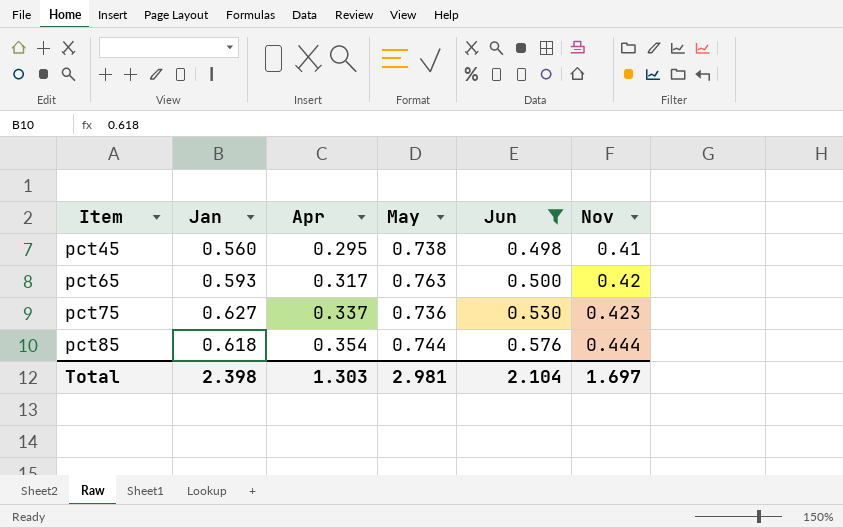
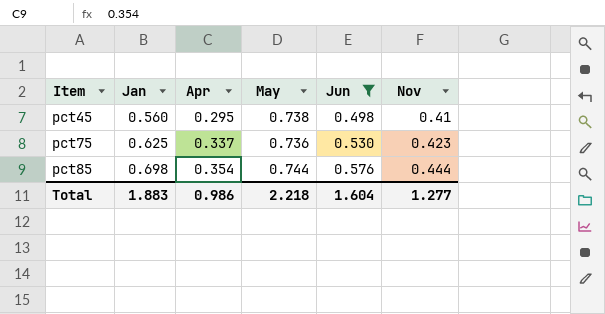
row pct65: 0.593 | 0.317 | 0.763 | 0.500 | 0.42 -> none
pct75 | Jan: 0.627 -> 0.625
pct85 | Jan: 0.618 -> 0.698
Total | Jan: 2.398 -> 1.883
Total | Apr: 1.303 -> 0.986
Total | May: 2.981 -> 2.218
Total | Jun: 2.104 -> 1.604
Total | Nov: 1.697 -> 1.277

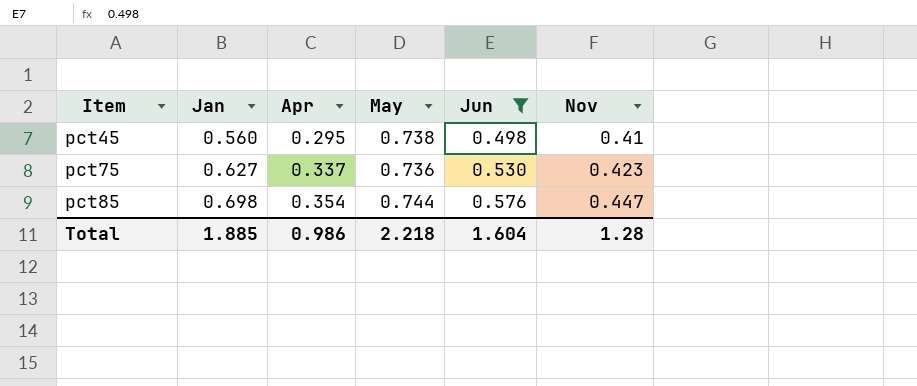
pct75 | Jan: 0.625 -> 0.627
pct85 | Nov: 0.444 -> 0.447
Total | Jan: 1.883 -> 1.885
Total | Nov: 1.277 -> 1.28

